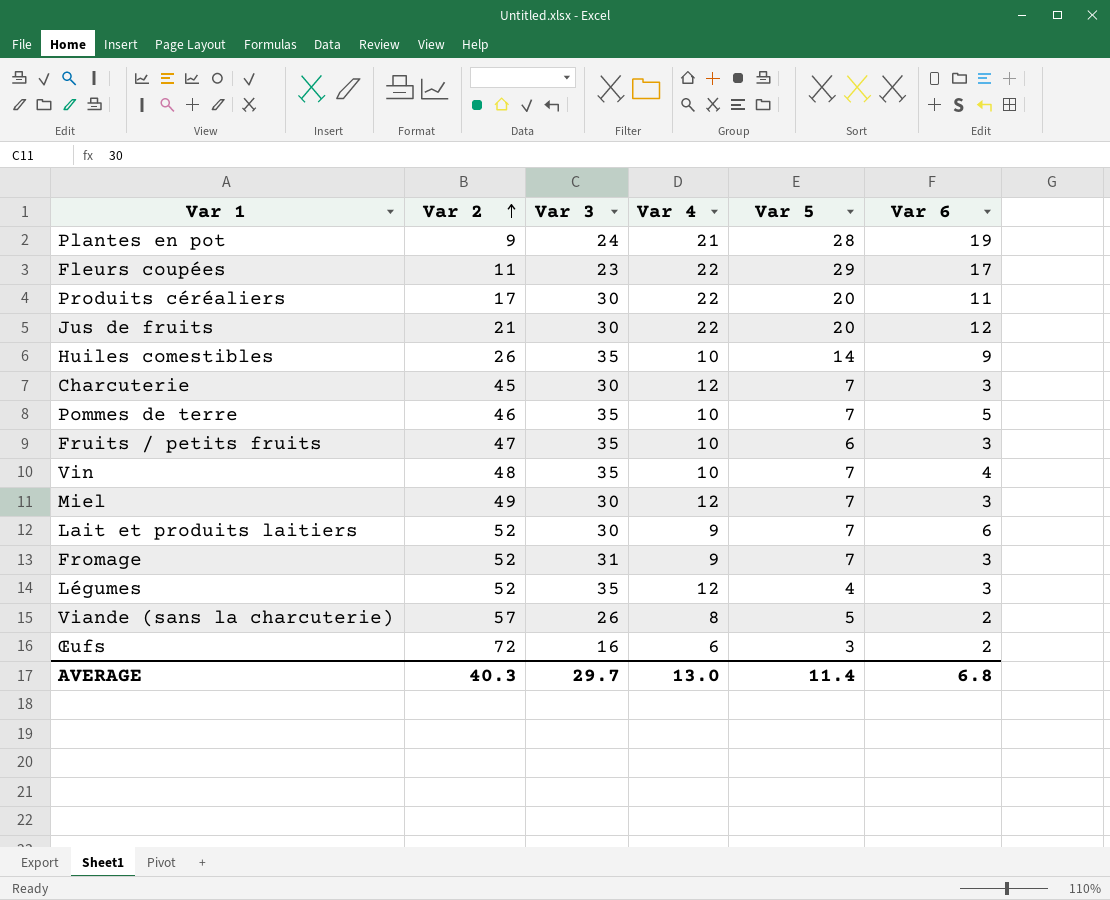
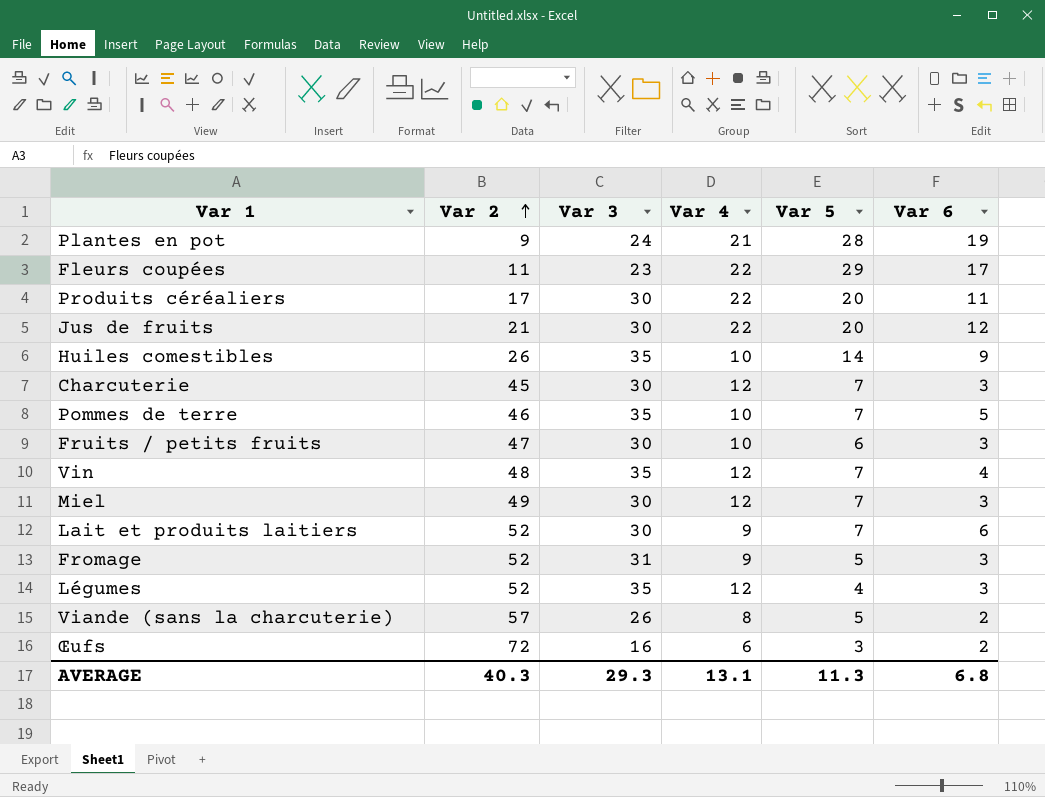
Fruits / petits fruits | Var 3: 35 -> 30
Vin | Var 4: 10 -> 12
Fromage | Var 5: 7 -> 5
AVERAGE | Var 3: 29.7 -> 29.3
AVERAGE | Var 4: 13.0 -> 13.1
AVERAGE | Var 5: 11.4 -> 11.3

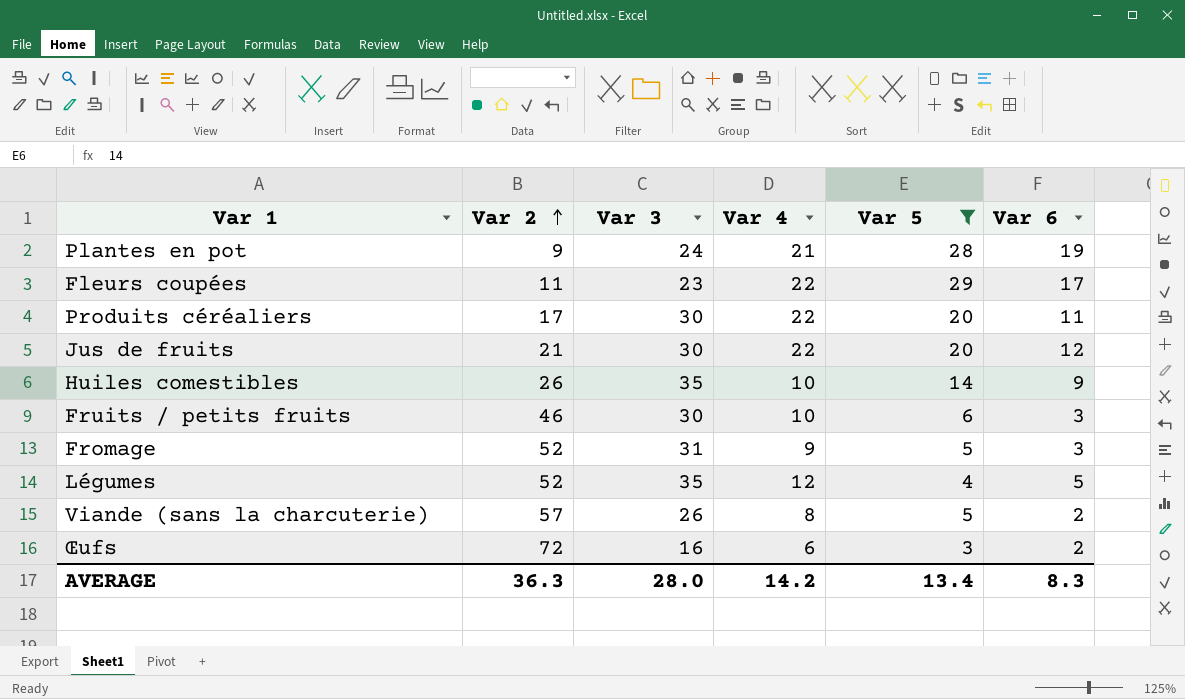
filter: none -> Var 5 != 7
Fruits / petits fruits | Var 2: 47 -> 46
Légumes | Var 6: 3 -> 5
AVERAGE | Var 2: 40.3 -> 36.3
AVERAGE | Var 3: 29.3 -> 28.0
AVERAGE | Var 4: 13.1 -> 14.2
AVERAGE | Var 5: 11.3 -> 13.4
AVERAGE | Var 6: 6.8 -> 8.3

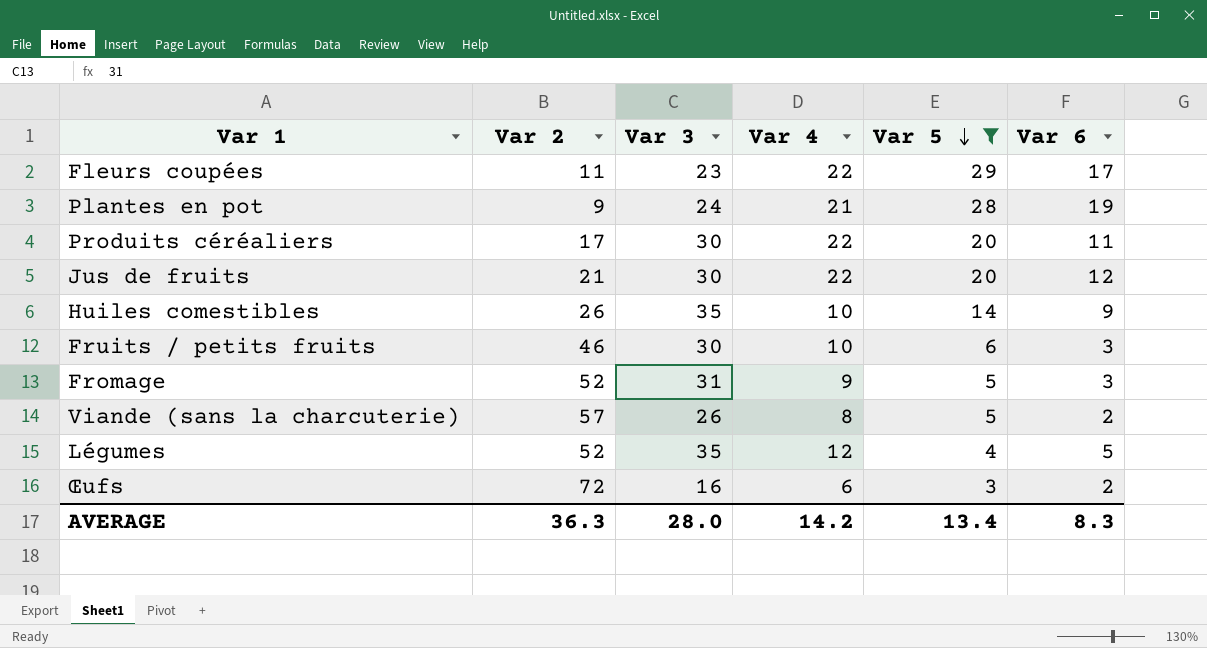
row order: Var 2 ascending -> Var 5 descending

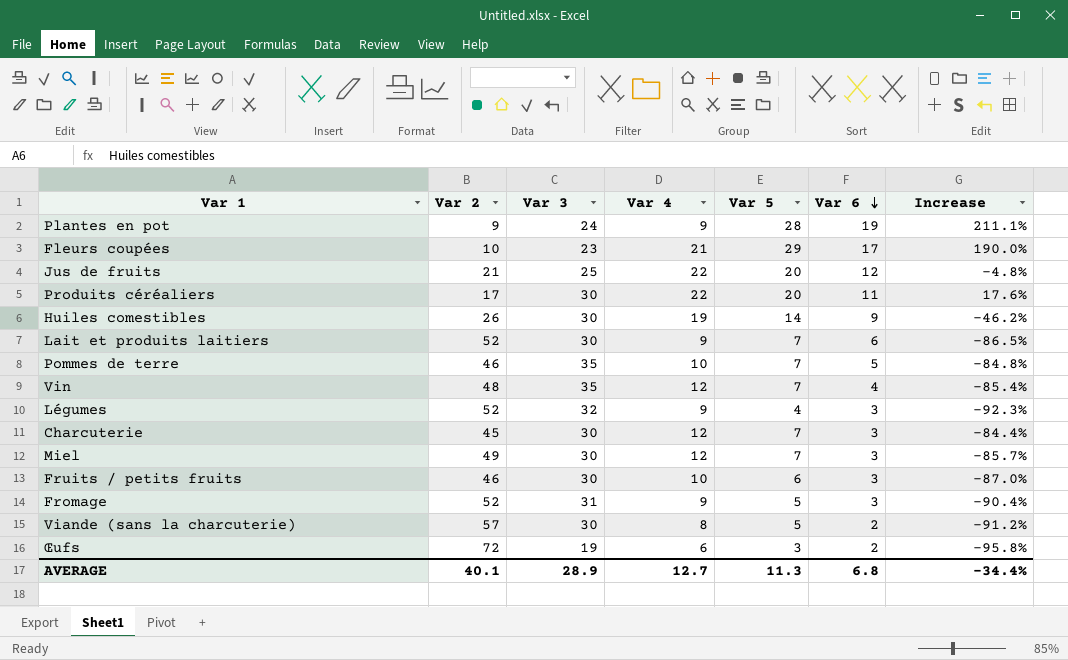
filter: Var 5 != 7 -> none
row order: Var 5 descending -> Var 6 descending
column Increase | formula: none -> ([Var 5] - [Var 2]) / [Var 2]
Plantes en pot | Var 4: 21 -> 9
Fleurs coupées | Var 2: 11 -> 10
Fleurs coupées | Var 4: 22 -> 21
Jus de fruits | Var 3: 30 -> 25
Huiles comestibles | Var 3: 35 -> 30
Huiles comestibles | Var 4: 10 -> 19
Légumes | Var 3: 35 -> 32
Légumes | Var 4: 12 -> 9
Légumes | Var 6: 5 -> 3
Viande (sans la charcuterie) | Var 3: 26 -> 30
Œufs | Var 3: 16 -> 19
AVERAGE | Var 2: 36.3 -> 40.1
AVERAGE | Var 3: 28.0 -> 28.9
AVERAGE | Var 4: 14.2 -> 12.7
AVERAGE | Var 5: 13.4 -> 11.3
AVERAGE | Var 6: 8.3 -> 6.8

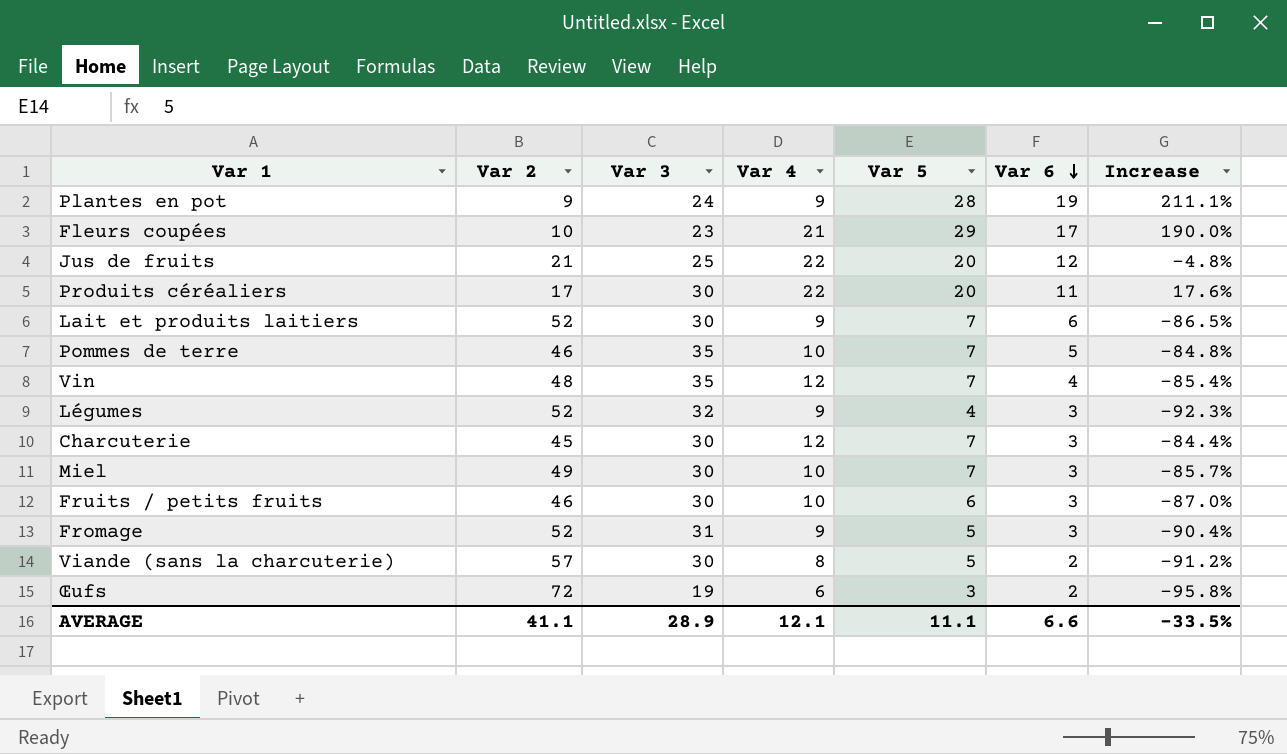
row Huiles comestibles: 26 | 30 | 19 | 14 | 9 | -46.2% -> none
Miel | Var 4: 12 -> 10
AVERAGE | Var 2: 40.1 -> 41.1
AVERAGE | Var 4: 12.7 -> 12.1
AVERAGE | Var 5: 11.3 -> 11.1
AVERAGE | Var 6: 6.8 -> 6.6
AVERAGE | Increase: -34.4% -> -33.5%

